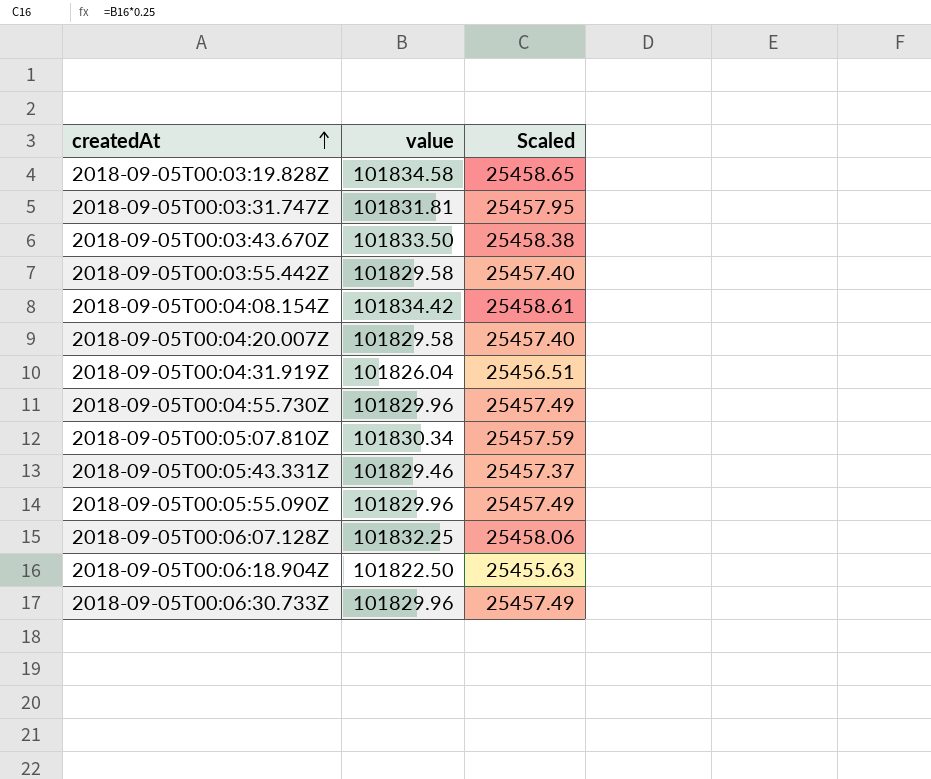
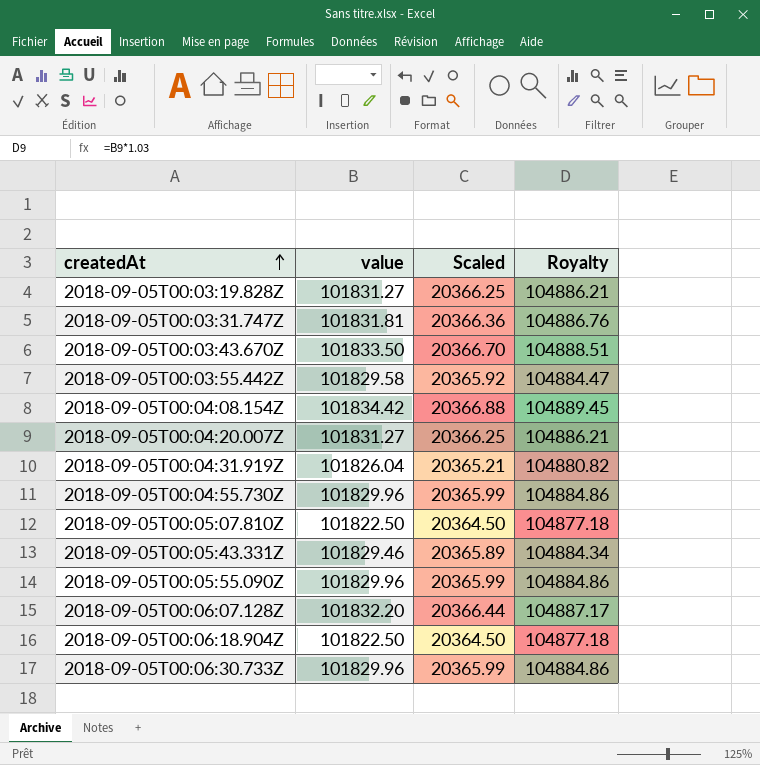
column Scaled | formula: [value] * 0.25 -> [value] * 0.2
column Royalty | formula: none -> [value] * 1.03
2018-09-05T00:03:19.828Z | value: 101834.58 -> 101831.27
2018-09-05T00:04:20.007Z | value: 101829.58 -> 101831.27
2018-09-05T00:05:07.810Z | value: 101830.34 -> 101822.50
2018-09-05T00:06:07.128Z | value: 101832.25 -> 101832.20

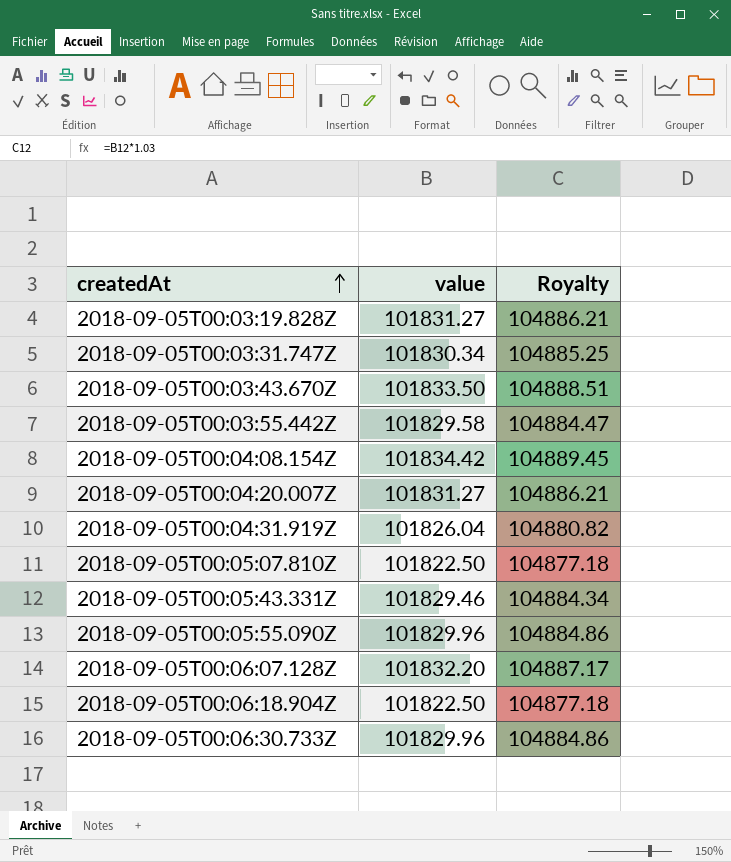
column Scaled | formula: [value] * 0.2 -> none
row 2018-09-05T00:04:55.730Z: 101829.96 | 20365.99 | 104884.86 -> none
2018-09-05T00:03:31.747Z | value: 101831.81 -> 101830.34
2018-09-05T00:03:31.747Z | Royalty: 104886.76 -> 104885.25

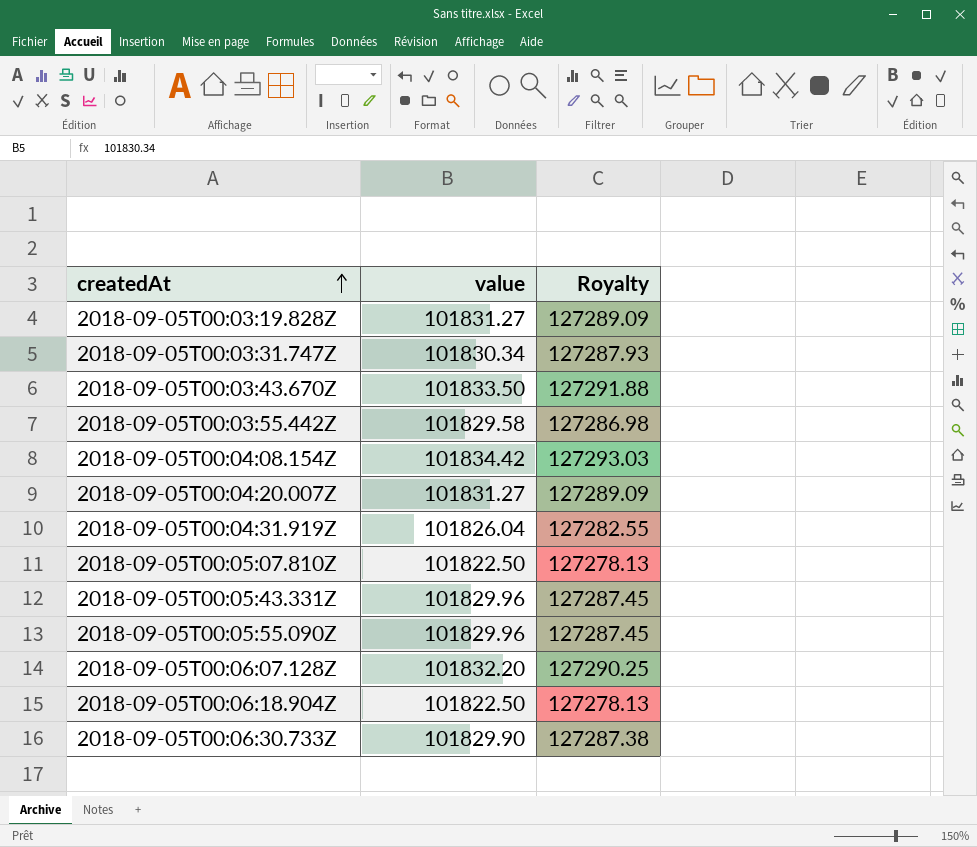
column Royalty | formula: [value] * 1.03 -> [value] * 1.25
2018-09-05T00:05:43.331Z | value: 101829.46 -> 101829.96
2018-09-05T00:06:30.733Z | value: 101829.96 -> 101829.90

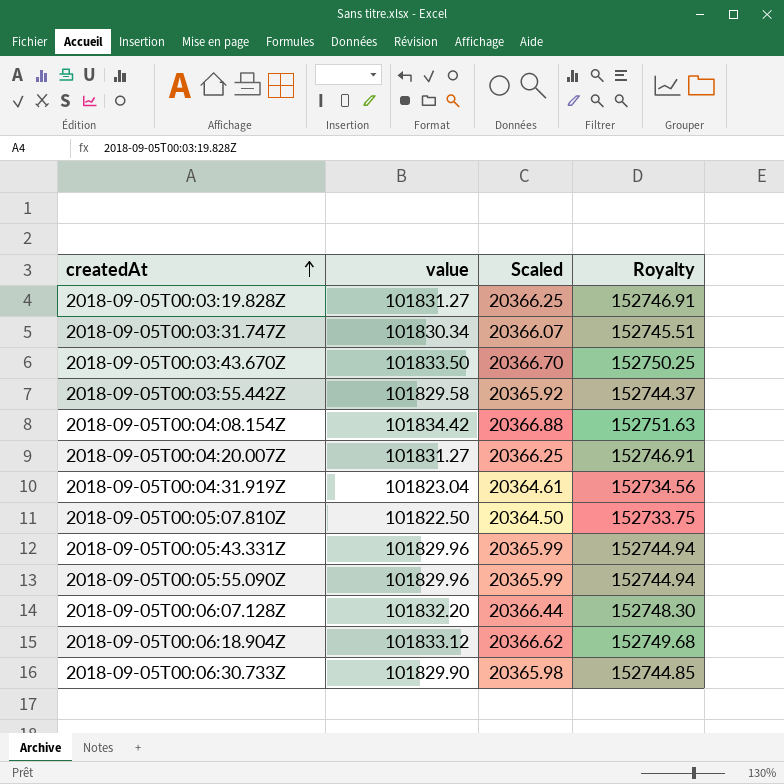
column Scaled | formula: none -> [value] * 0.2
column Royalty | formula: [value] * 1.25 -> [value] * 1.5
2018-09-05T00:04:31.919Z | value: 101826.04 -> 101823.04
2018-09-05T00:06:18.904Z | value: 101822.50 -> 101833.12

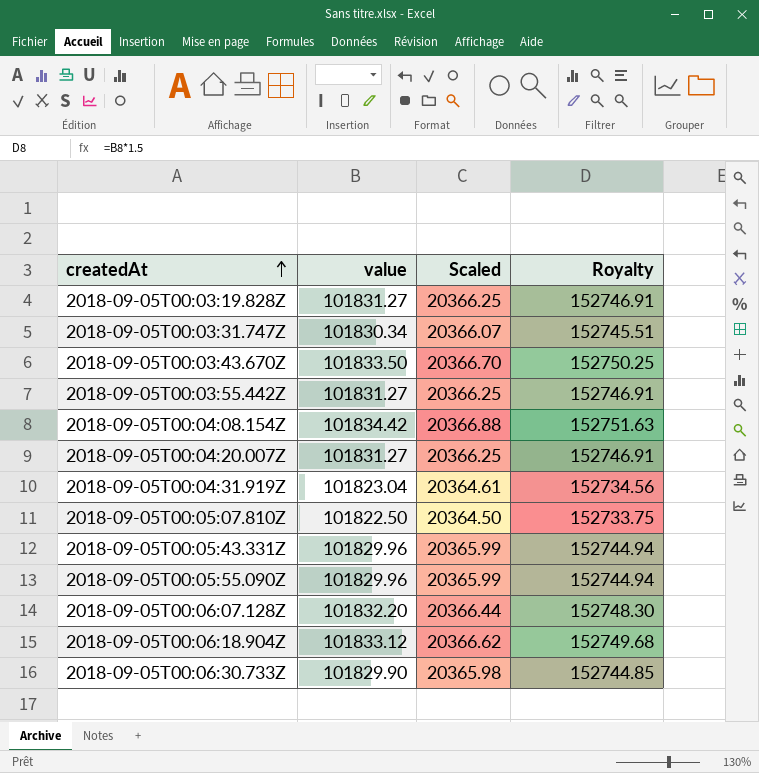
2018-09-05T00:03:55.442Z | value: 101829.58 -> 101831.27
2018-09-05T00:03:55.442Z | Scaled: 20365.92 -> 20366.25
2018-09-05T00:03:55.442Z | Royalty: 152744.37 -> 152746.91

